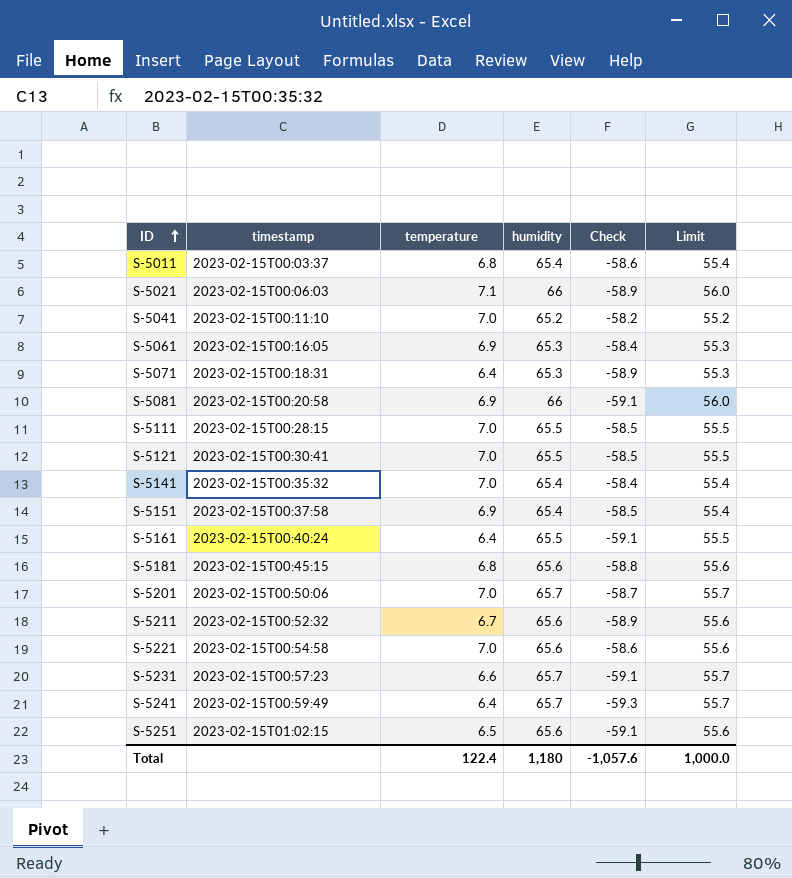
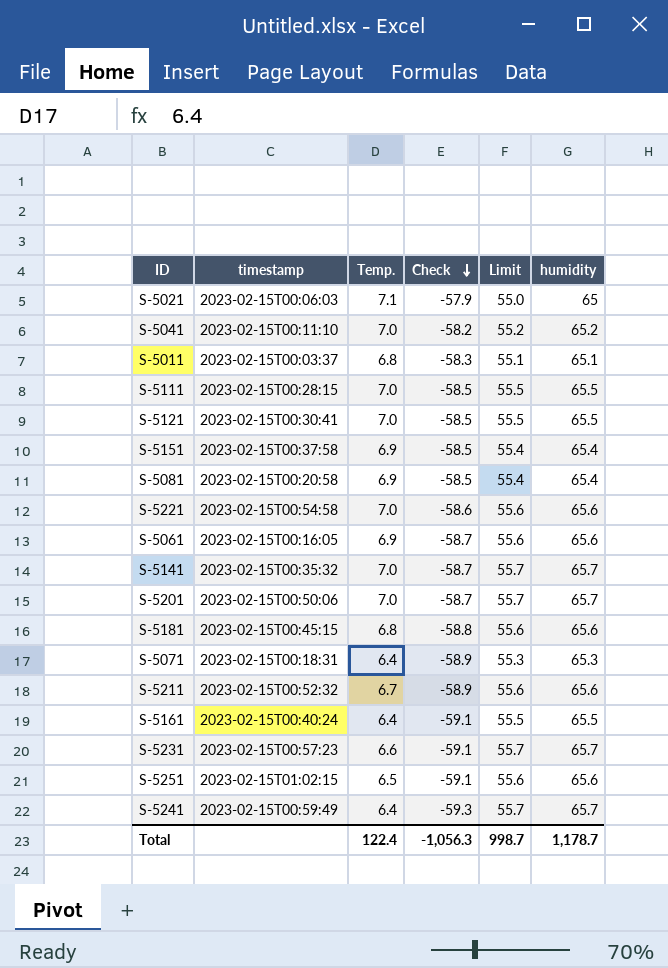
row order: ID ascending -> Check descending
column name: temperature -> Temp.
column humidity | position: 4 -> 6
S-5021 | Check: -58.9 -> -57.9
S-5021 | Limit: 56.0 -> 55.0
S-5021 | humidity: 66 -> 65
S-5011 | Check: -58.6 -> -58.3
S-5011 | Limit: 55.4 -> 55.1
S-5011 | humidity: 65.4 -> 65.1
S-5081 | Check: -59.1 -> -58.5
S-5081 | Limit: 56.0 -> 55.4
S-5081 | humidity: 66 -> 65.4
S-5061 | Check: -58.4 -> -58.7
S-5061 | Limit: 55.3 -> 55.6
S-5061 | humidity: 65.3 -> 65.6
S-5141 | Check: -58.4 -> -58.7
S-5141 | Limit: 55.4 -> 55.7
S-5141 | humidity: 65.4 -> 65.7
Total | Check: -1,057.6 -> -1,056.3
Total | Limit: 1,000.0 -> 998.7
Total | humidity: 1,180 -> 1,178.7

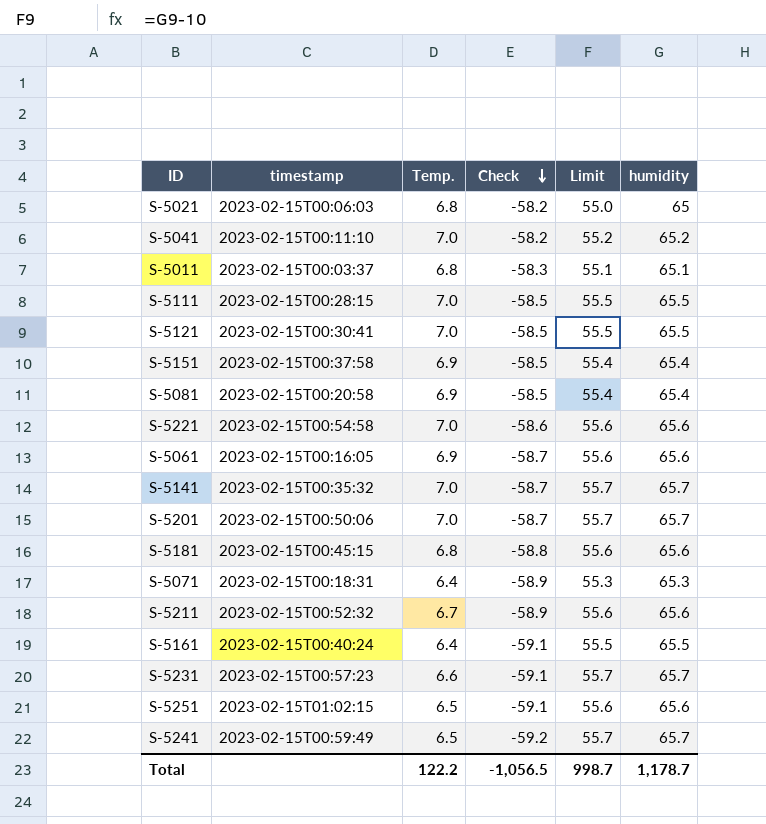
S-5021 | Temp.: 7.1 -> 6.8
S-5021 | Check: -57.9 -> -58.2
S-5241 | Temp.: 6.4 -> 6.5
S-5241 | Check: -59.3 -> -59.2
Total | Temp.: 122.4 -> 122.2
Total | Check: -1,056.3 -> -1,056.5

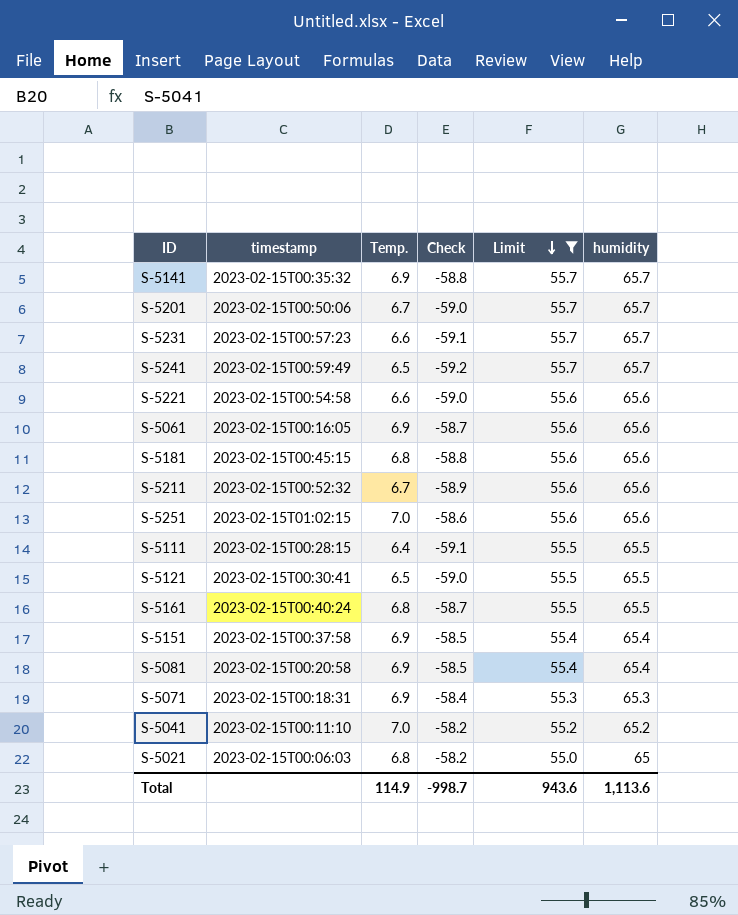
filter: none -> Limit != 55.1
row order: Check descending -> Limit descending
S-5141 | Temp.: 7.0 -> 6.9
S-5141 | Check: -58.7 -> -58.8
S-5201 | Temp.: 7.0 -> 6.7
S-5201 | Check: -58.7 -> -59.0
S-5221 | Temp.: 7.0 -> 6.6
S-5221 | Check: -58.6 -> -59.0
S-5251 | Temp.: 6.5 -> 7.0
S-5251 | Check: -59.1 -> -58.6
S-5111 | Temp.: 7.0 -> 6.4
S-5111 | Check: -58.5 -> -59.1
S-5121 | Temp.: 7.0 -> 6.5
S-5121 | Check: -58.5 -> -59.0
S-5161 | Temp.: 6.4 -> 6.8
S-5161 | Check: -59.1 -> -58.7
S-5071 | Temp.: 6.4 -> 6.9
S-5071 | Check: -58.9 -> -58.4
Total | Temp.: 122.2 -> 114.9
Total | Check: -1,056.5 -> -998.7
Total | Limit: 998.7 -> 943.6
Total | humidity: 1,178.7 -> 1,113.6

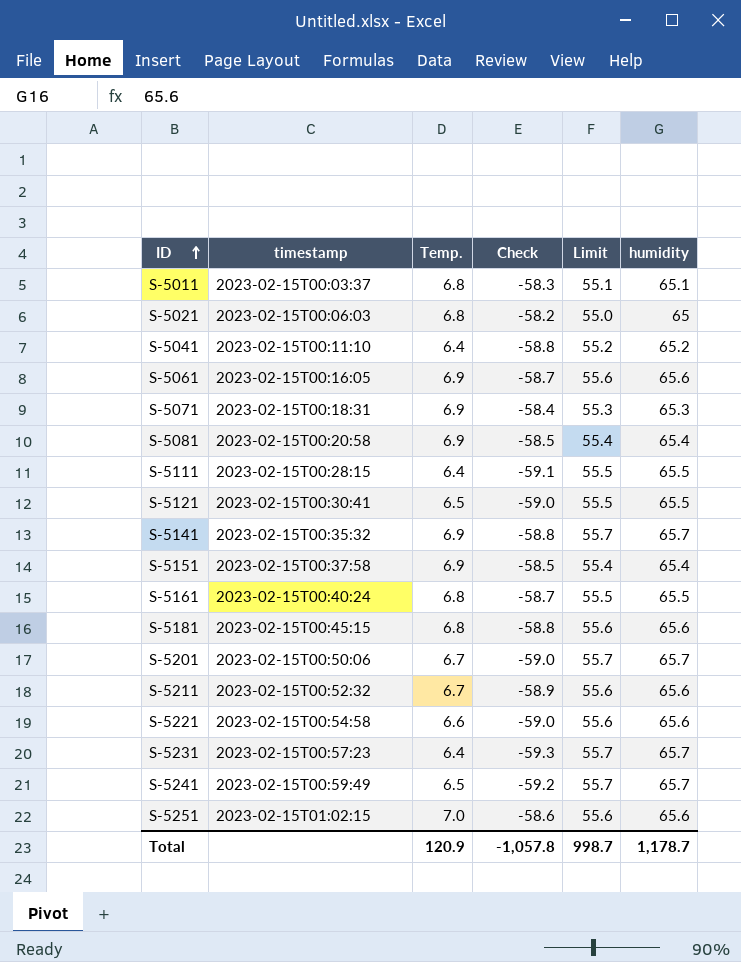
filter: Limit != 55.1 -> none
row order: Limit descending -> ID ascending
S-5041 | Temp.: 7.0 -> 6.4
S-5041 | Check: -58.2 -> -58.8
S-5231 | Temp.: 6.6 -> 6.4
S-5231 | Check: -59.1 -> -59.3
Total | Temp.: 114.9 -> 120.9
Total | Check: -998.7 -> -1,057.8
Total | Limit: 943.6 -> 998.7
Total | humidity: 1,113.6 -> 1,178.7

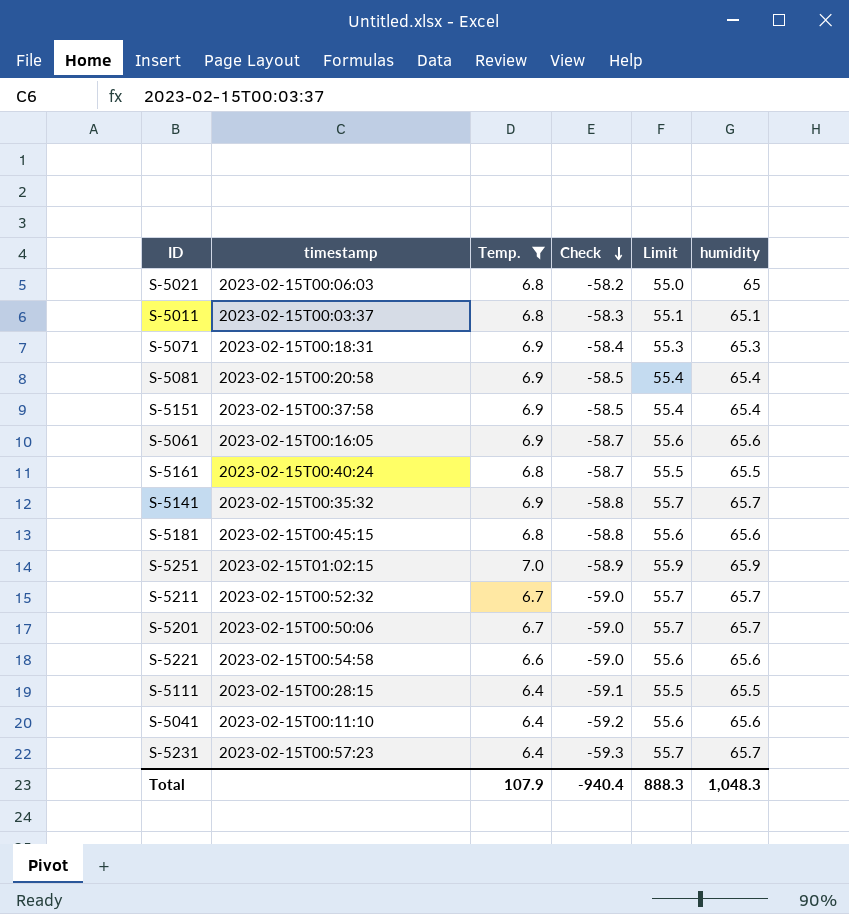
filter: none -> Temp. != 6.5
row order: ID ascending -> Check descending
S-5251 | Check: -58.6 -> -58.9
S-5251 | Limit: 55.6 -> 55.9
S-5251 | humidity: 65.6 -> 65.9
S-5211 | Check: -58.9 -> -59.0
S-5211 | Limit: 55.6 -> 55.7
S-5211 | humidity: 65.6 -> 65.7
S-5041 | Check: -58.8 -> -59.2
S-5041 | Limit: 55.2 -> 55.6
S-5041 | humidity: 65.2 -> 65.6
Total | Temp.: 120.9 -> 107.9
Total | Check: -1,057.8 -> -940.4
Total | Limit: 998.7 -> 888.3
Total | humidity: 1,178.7 -> 1,048.3

